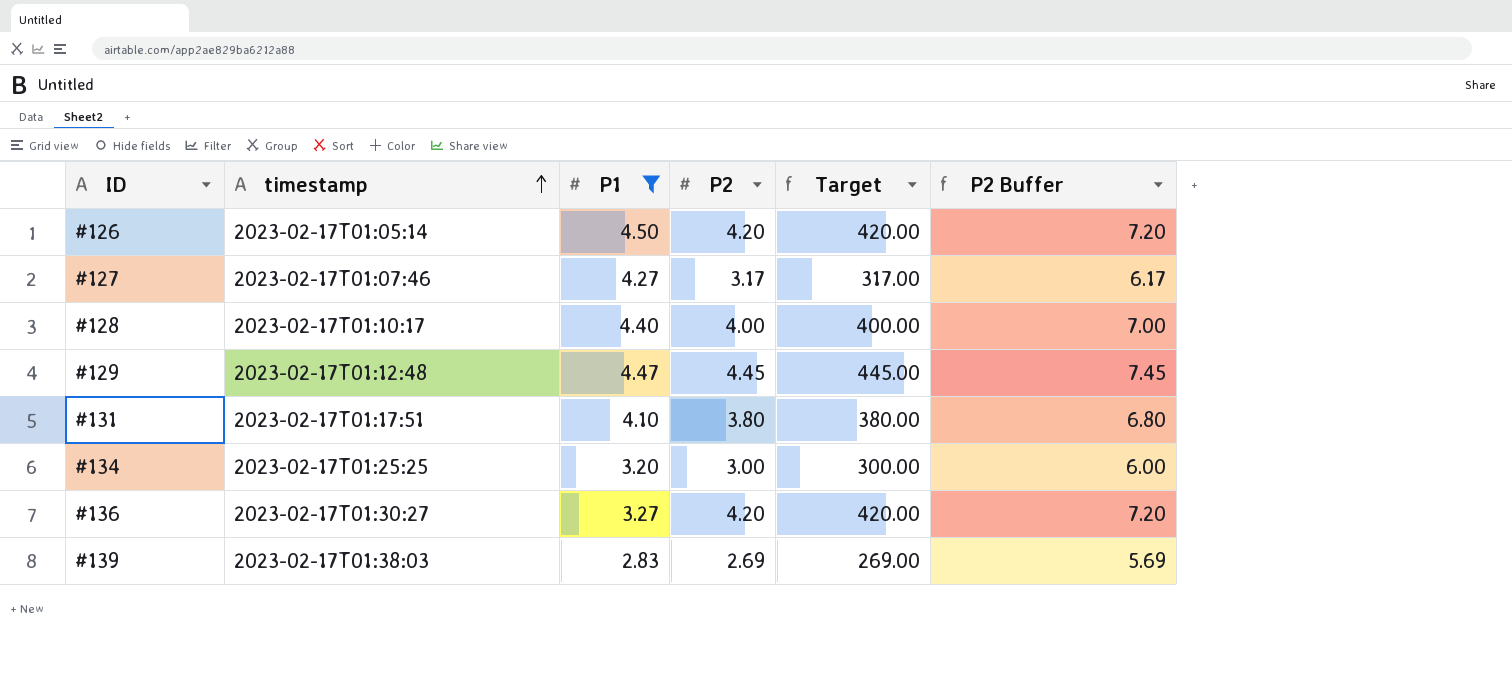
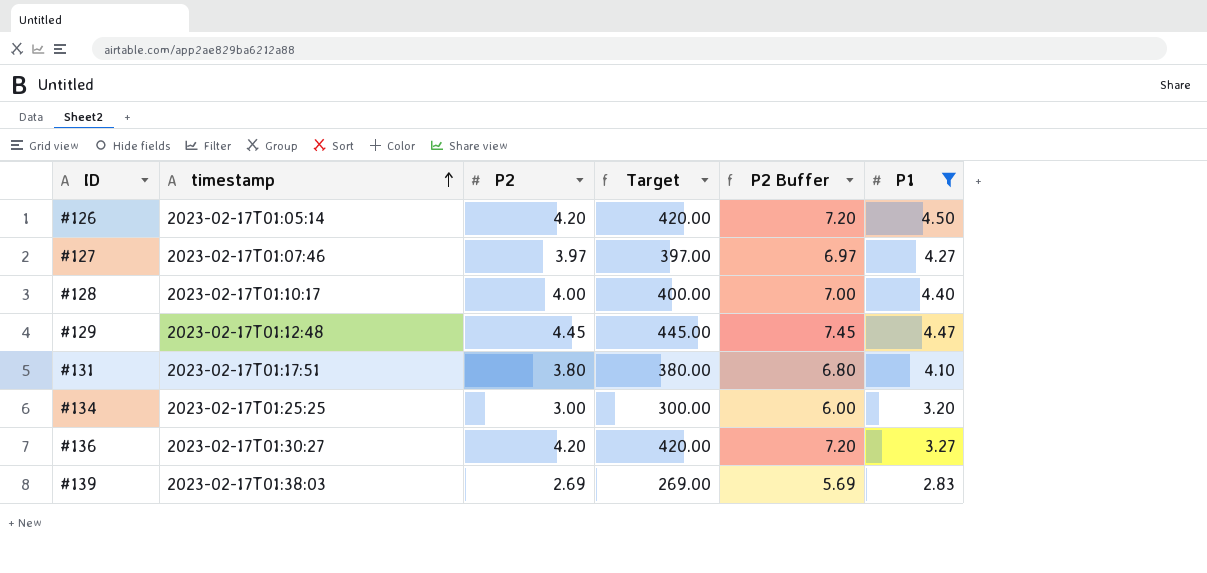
column P1 | position: 3 -> 6
#127 | P2: 3.17 -> 3.97
#127 | Target: 317.00 -> 397.00
#127 | P2 Buffer: 6.17 -> 6.97

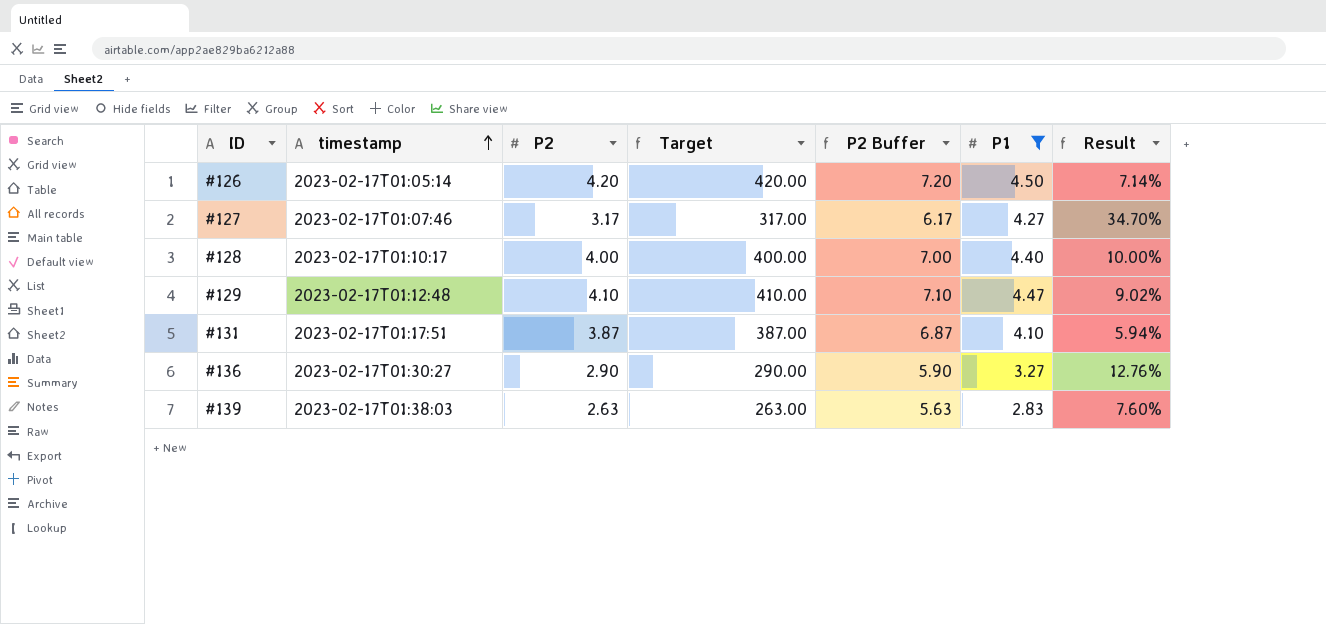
column Result | formula: none -> ([P1] - [P2]) / [P2]
row #134: 2023-02-17T01:25:25 | 3.00 | 300.00 | 6.00 | 3.20 -> none
#127 | P2: 3.97 -> 3.17
#127 | Target: 397.00 -> 317.00
#127 | P2 Buffer: 6.97 -> 6.17
#129 | P2: 4.45 -> 4.10
#129 | Target: 445.00 -> 410.00
#129 | P2 Buffer: 7.45 -> 7.10
#131 | P2: 3.80 -> 3.87
#131 | Target: 380.00 -> 387.00
#131 | P2 Buffer: 6.80 -> 6.87
#136 | P2: 4.20 -> 2.90
#136 | Target: 420.00 -> 290.00
#136 | P2 Buffer: 7.20 -> 5.90
#139 | P2: 2.69 -> 2.63
#139 | Target: 269.00 -> 263.00
#139 | P2 Buffer: 5.69 -> 5.63

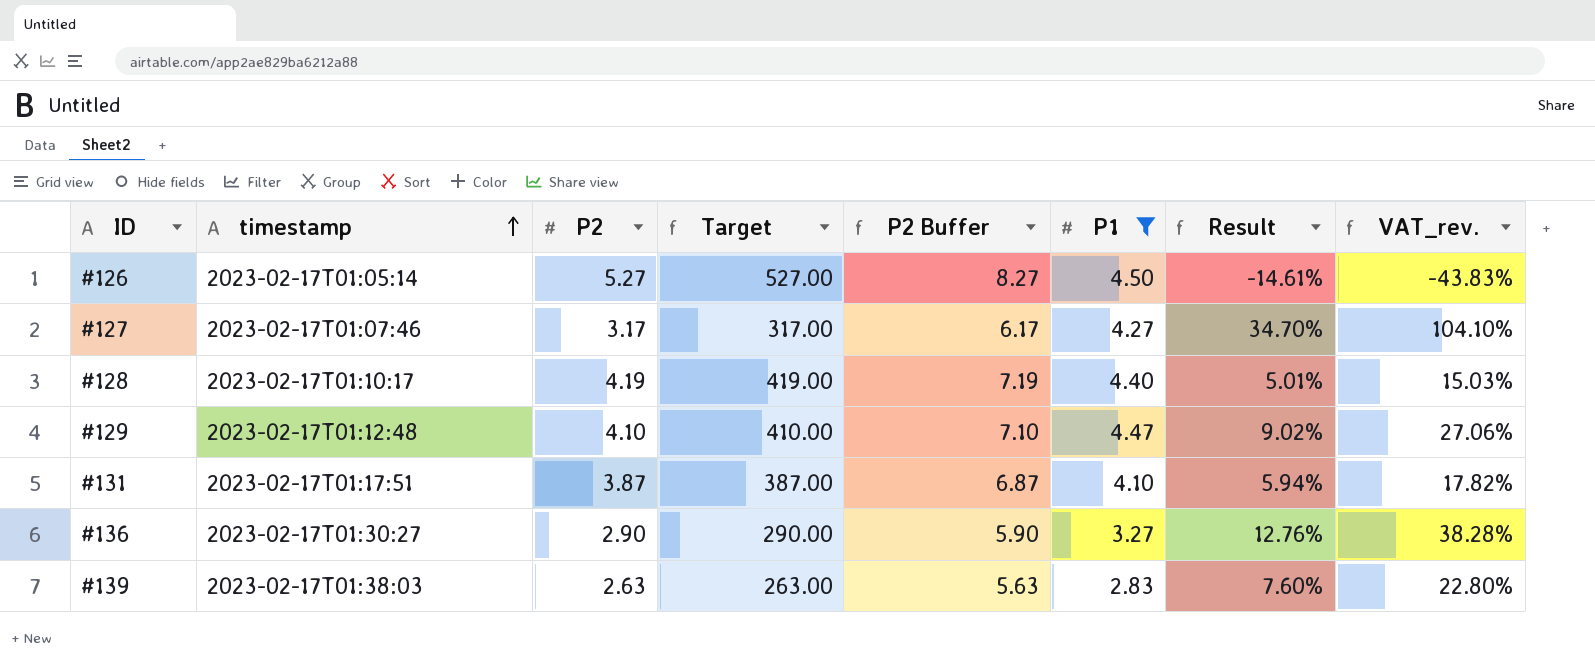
column VAT_rev. | formula: none -> [Result] * 3
#126 | P2: 4.20 -> 5.27
#126 | Target: 420.00 -> 527.00
#126 | P2 Buffer: 7.20 -> 8.27
#126 | Result: 7.14% -> -14.61%
#128 | P2: 4.00 -> 4.19
#128 | Target: 400.00 -> 419.00
#128 | P2 Buffer: 7.00 -> 7.19
#128 | Result: 10.00% -> 5.01%

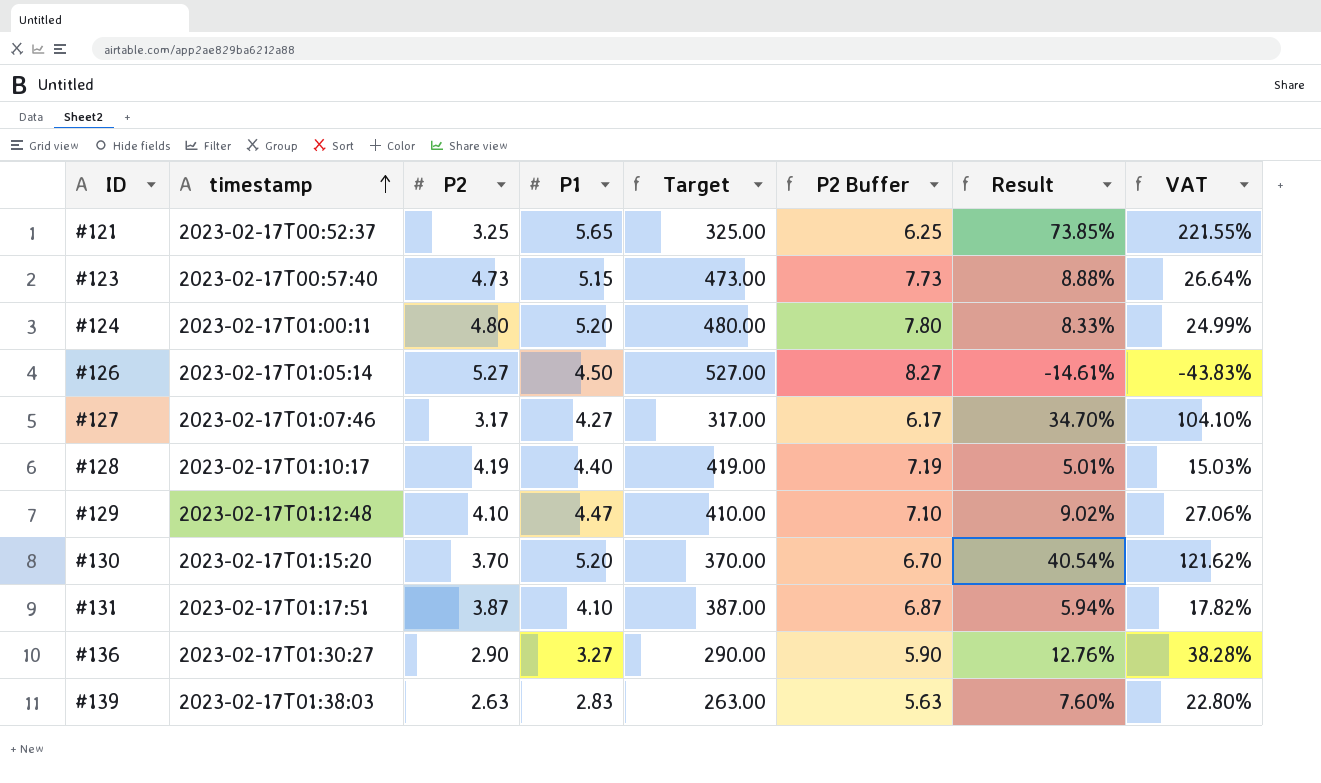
filter: P1 <= 4.50 -> none
column P1 | position: 6 -> 4
column name: VAT_rev. -> VAT

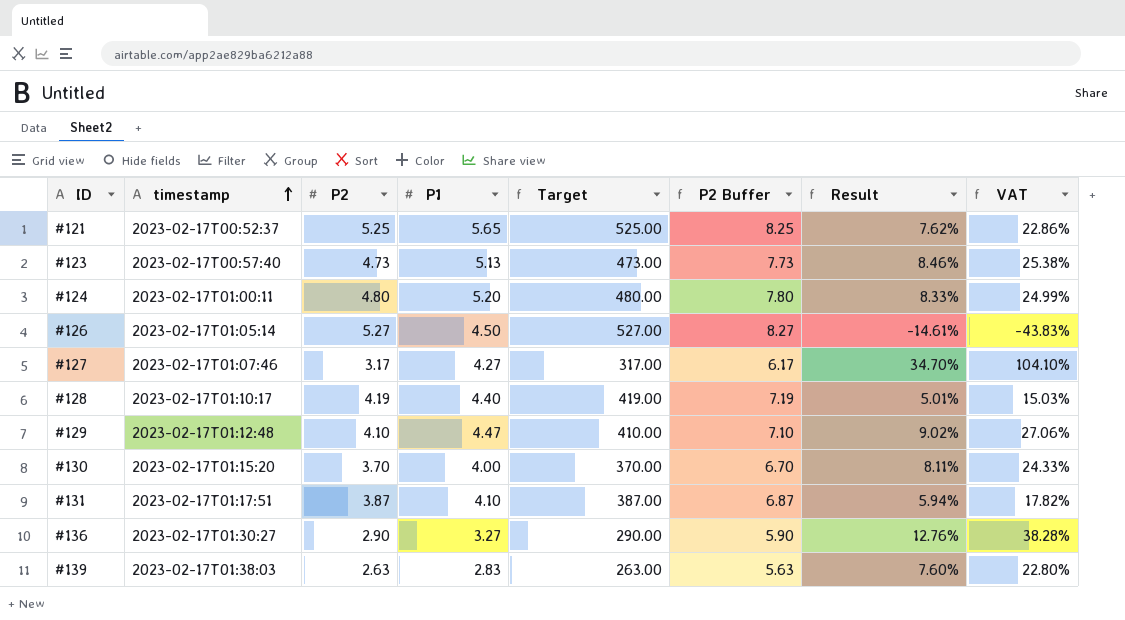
#121 | P2: 3.25 -> 5.25
#121 | Target: 325.00 -> 525.00
#121 | P2 Buffer: 6.25 -> 8.25
#121 | Result: 73.85% -> 7.62%
#121 | VAT: 221.55% -> 22.86%
#123 | P1: 5.15 -> 5.13
#123 | Result: 8.88% -> 8.46%
#123 | VAT: 26.64% -> 25.38%
#130 | P1: 5.20 -> 4.00
#130 | Result: 40.54% -> 8.11%
#130 | VAT: 121.62% -> 24.33%

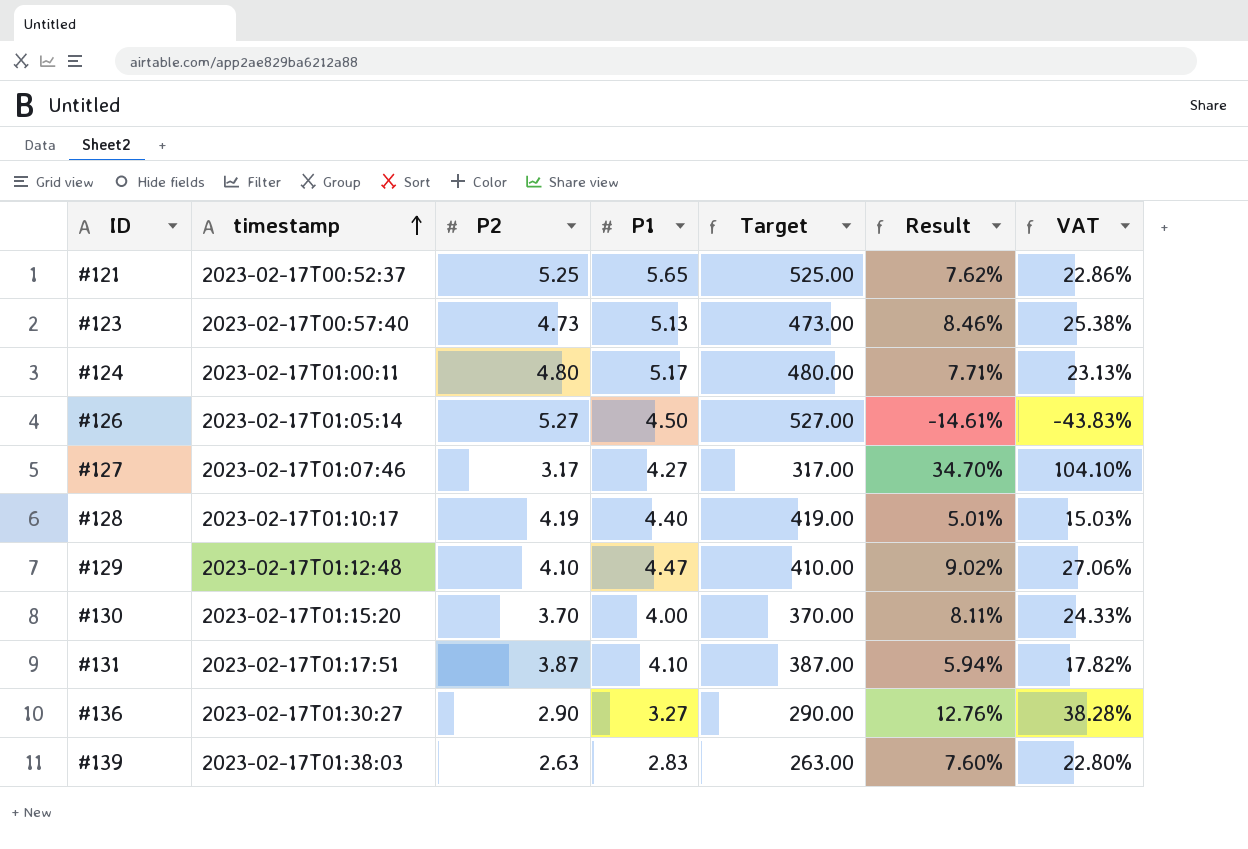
column P2 Buffer | formula: [P2] + 3 -> none
#124 | P1: 5.20 -> 5.17
#124 | Result: 8.33% -> 7.71%
#124 | VAT: 24.99% -> 23.13%

